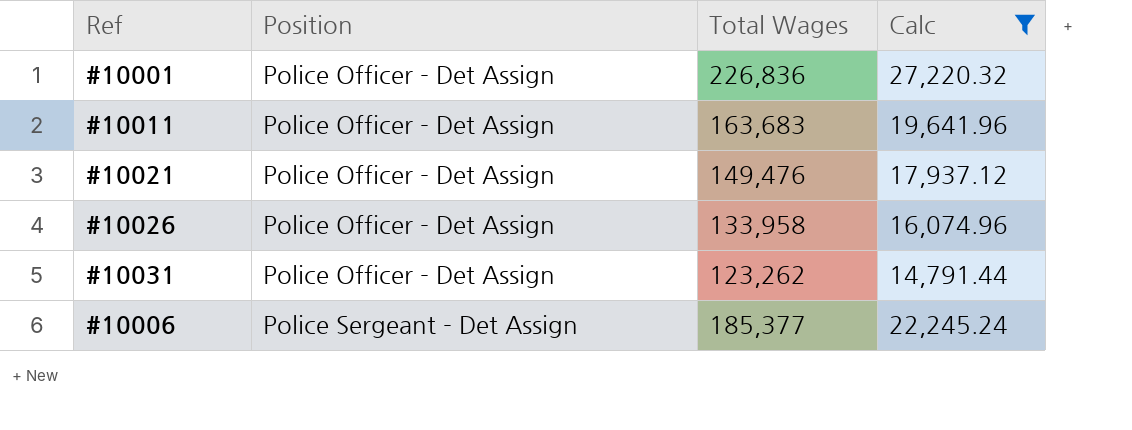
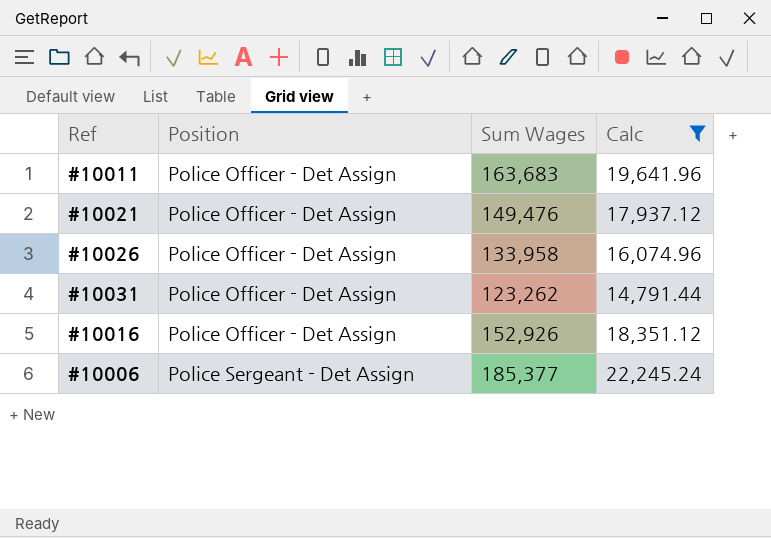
column name: Total Wages -> Sum Wages
row #10001: Police Officer - Det Assign | 226,836 | 27,220.32 -> none
row #10016: none -> Police Officer - Det Assign | 152,926 | 18,351.12

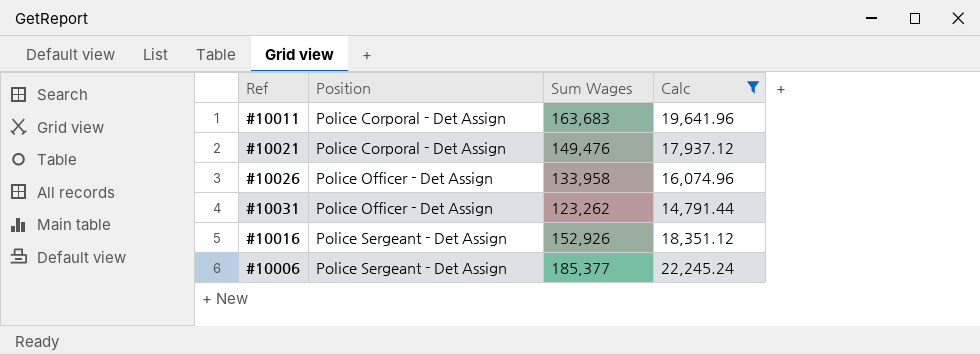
#10011 | Position: Police Officer - Det Assign -> Police Corporal - Det Assign
#10021 | Position: Police Officer - Det Assign -> Police Corporal - Det Assign
#10016 | Position: Police Officer - Det Assign -> Police Sergeant - Det Assign

